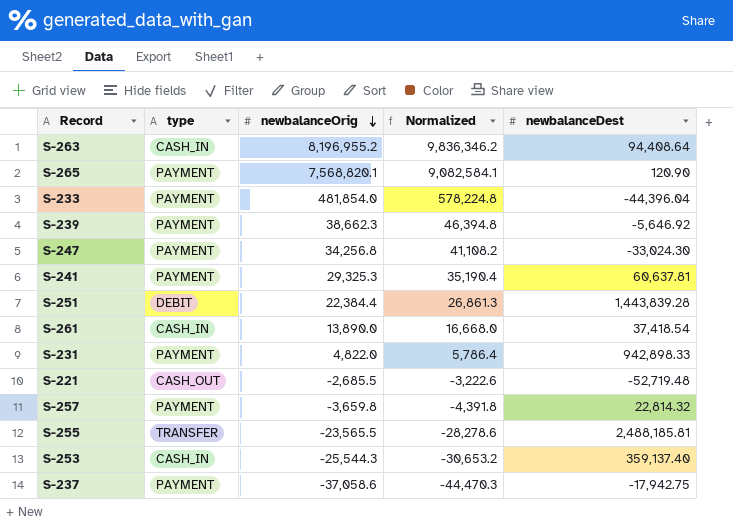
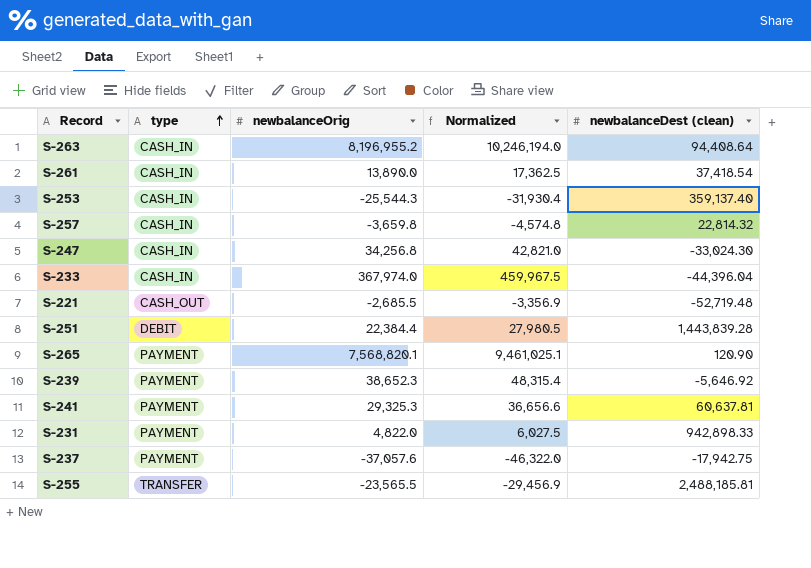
row order: newbalanceOrig descending -> type ascending
column Normalized | formula: [newbalanceOrig] * 1.2 -> [newbalanceOrig] * 1.25
column name: newbalanceDest -> newbalanceDest (clean)
S-257 | type: PAYMENT -> CASH_IN
S-247 | type: PAYMENT -> CASH_IN
S-233 | type: PAYMENT -> CASH_IN
S-233 | newbalanceOrig: 481,854.0 -> 367,974.0
S-239 | newbalanceOrig: 38,662.3 -> 38,652.3
S-237 | newbalanceOrig: -37,058.6 -> -37,057.6

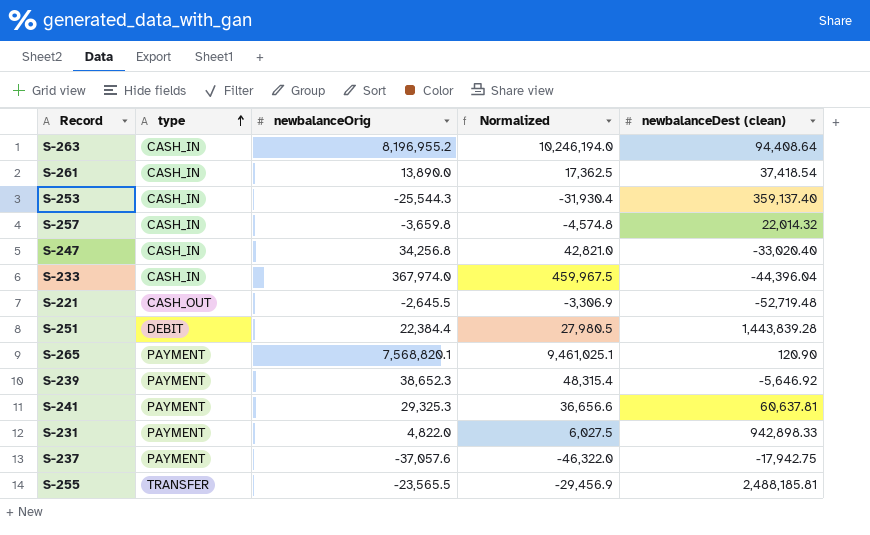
S-257 | newbalanceDest (clean): 22,814.32 -> 22,014.32
S-247 | newbalanceDest (clean): -33,024.30 -> -33,020.40
S-221 | newbalanceOrig: -2,685.5 -> -2,645.5
S-221 | Normalized: -3,356.9 -> -3,306.9

